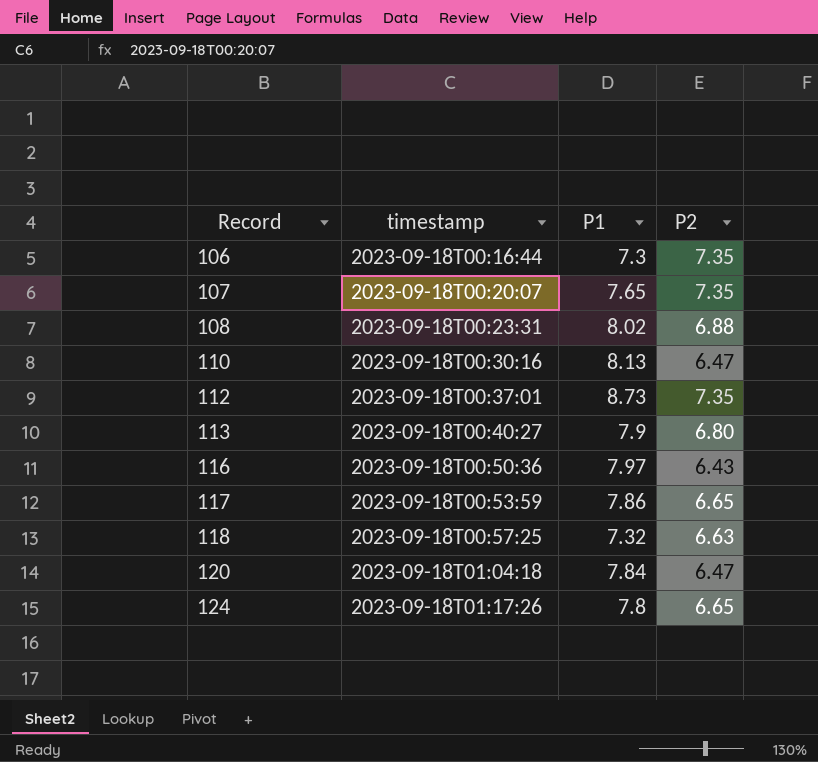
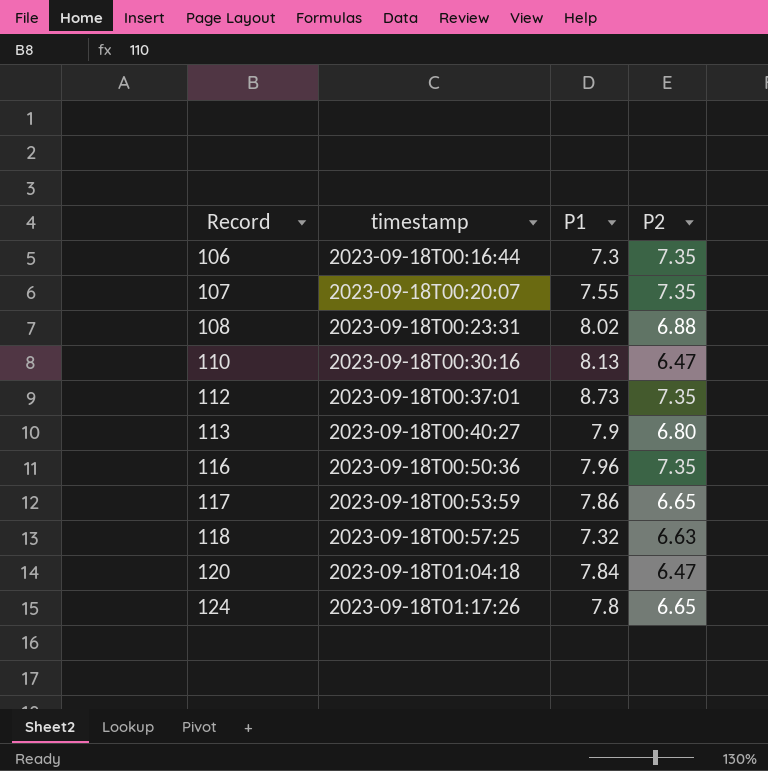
107 | P1: 7.65 -> 7.55
116 | P1: 7.97 -> 7.96
116 | P2: 6.43 -> 7.35

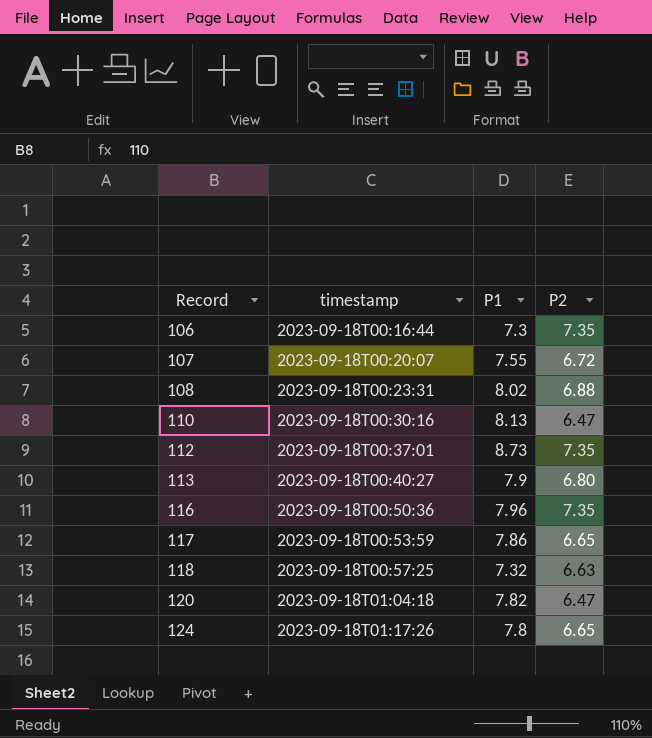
107 | P2: 7.35 -> 6.72
120 | P1: 7.84 -> 7.82

